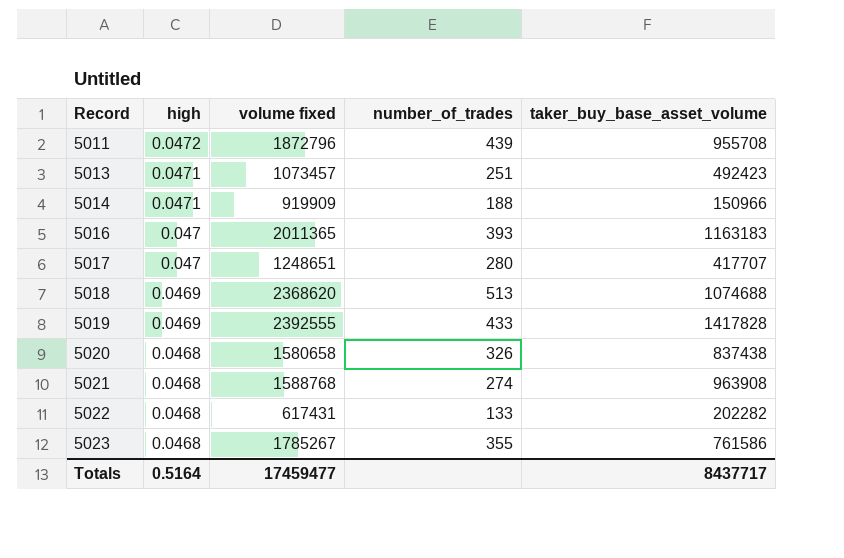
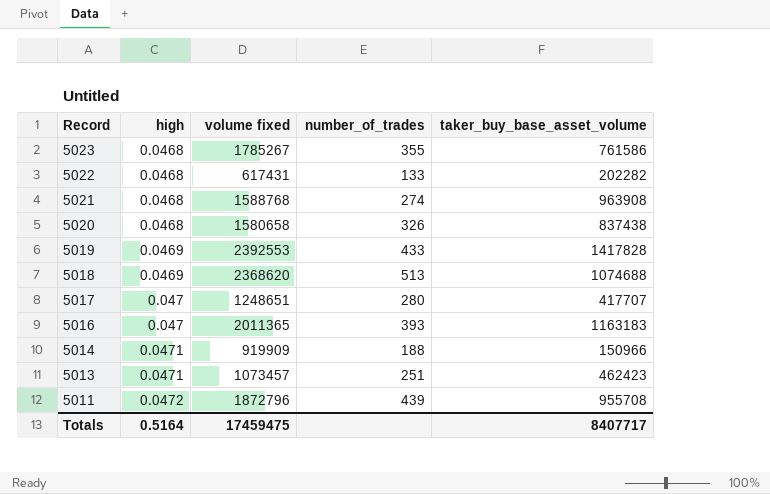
row order: Record ascending -> Record descending
5019 | volume fixed: 2392555 -> 2392553
5013 | taker_buy_base_asset_volume: 492423 -> 462423
Totals | volume fixed: 17459477 -> 17459475
Totals | taker_buy_base_asset_volume: 8437717 -> 8407717

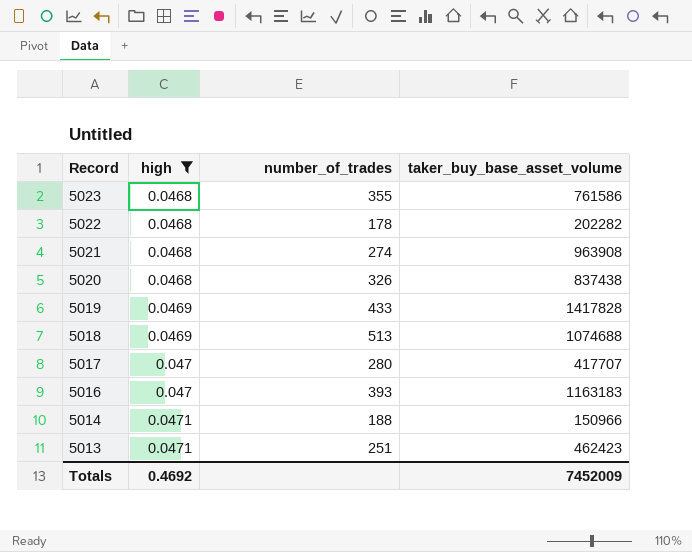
filter: none -> high != 0.0472
column volume fixed | position: 3 -> none
5022 | number_of_trades: 133 -> 178
Totals | high: 0.5164 -> 0.4692
Totals | taker_buy_base_asset_volume: 8407717 -> 7452009

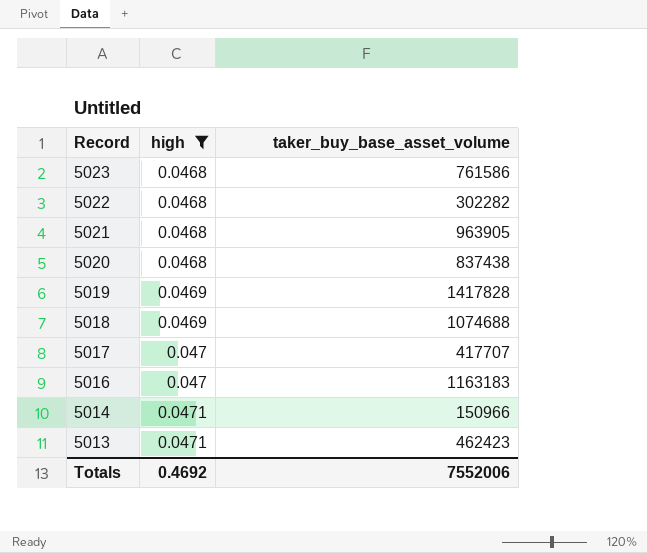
column number_of_trades | position: 3 -> none
5022 | taker_buy_base_asset_volume: 202282 -> 302282
5021 | taker_buy_base_asset_volume: 963908 -> 963905
Totals | taker_buy_base_asset_volume: 7452009 -> 7552006

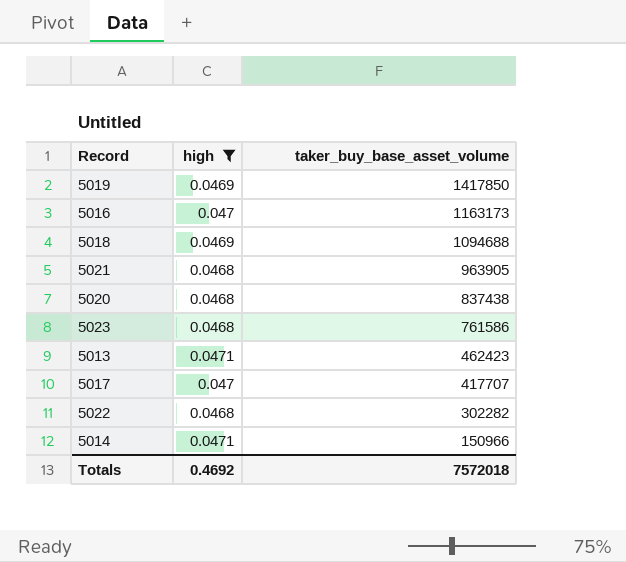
row order: Record descending -> taker_buy_base_asset_volume descending
5019 | taker_buy_base_asset_volume: 1417828 -> 1417850
5016 | taker_buy_base_asset_volume: 1163183 -> 1163173
5018 | taker_buy_base_asset_volume: 1074688 -> 1094688
Totals | taker_buy_base_asset_volume: 7552006 -> 7572018

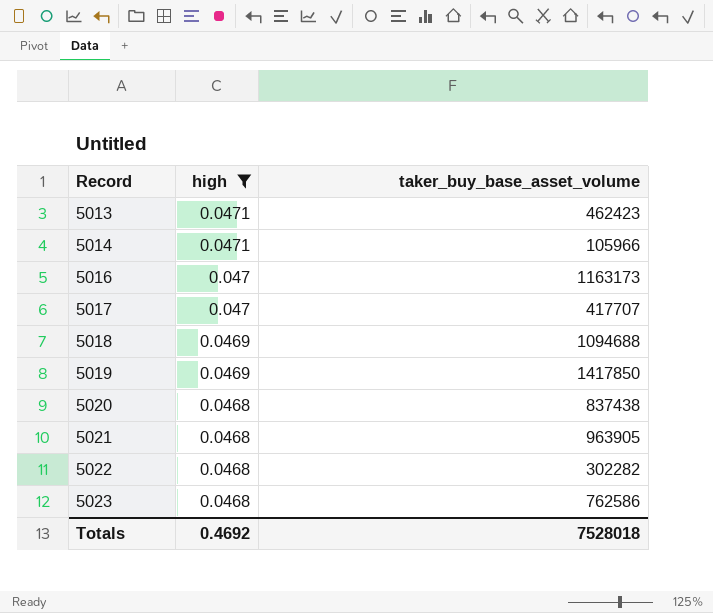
row order: taker_buy_base_asset_volume descending -> Record ascending
5014 | taker_buy_base_asset_volume: 150966 -> 105966
5023 | taker_buy_base_asset_volume: 761586 -> 762586
Totals | taker_buy_base_asset_volume: 7572018 -> 7528018

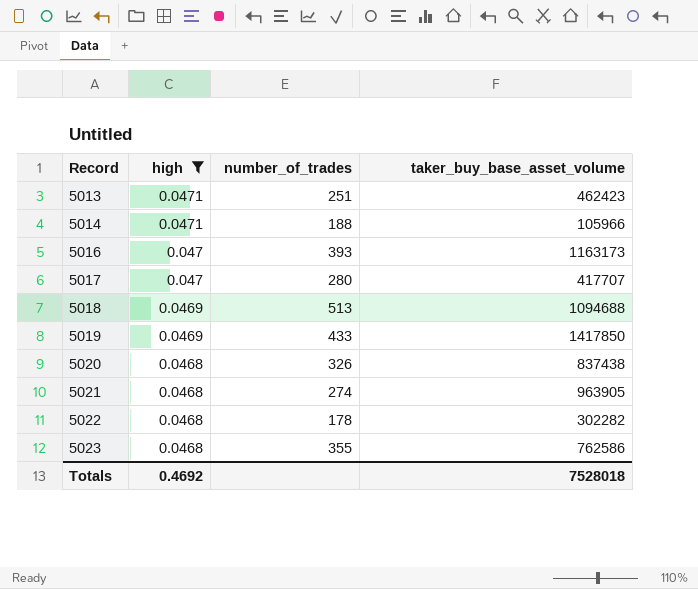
column number_of_trades | position: none -> 3

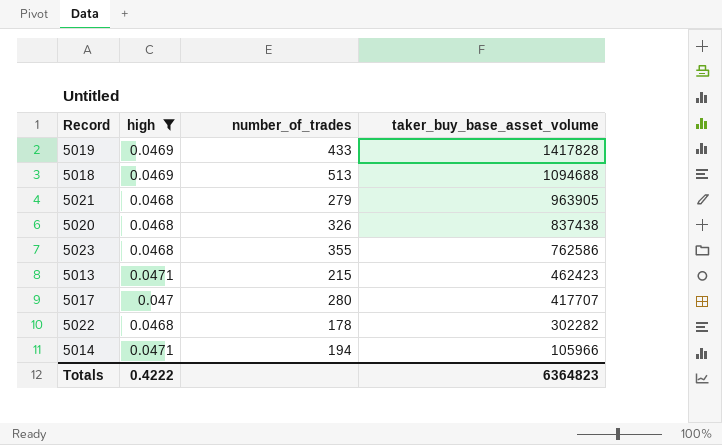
row order: Record ascending -> taker_buy_base_asset_volume descending
row 5016: 0.047 | 393 | 1163173 -> none
5019 | taker_buy_base_asset_volume: 1417850 -> 1417828
5021 | number_of_trades: 274 -> 279
5013 | number_of_trades: 251 -> 215
5014 | number_of_trades: 188 -> 194
Totals | high: 0.4692 -> 0.4222
Totals | taker_buy_base_asset_volume: 7528018 -> 6364823

